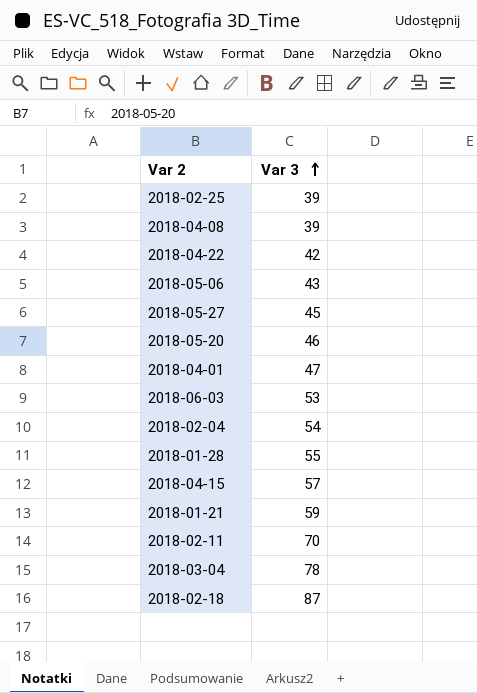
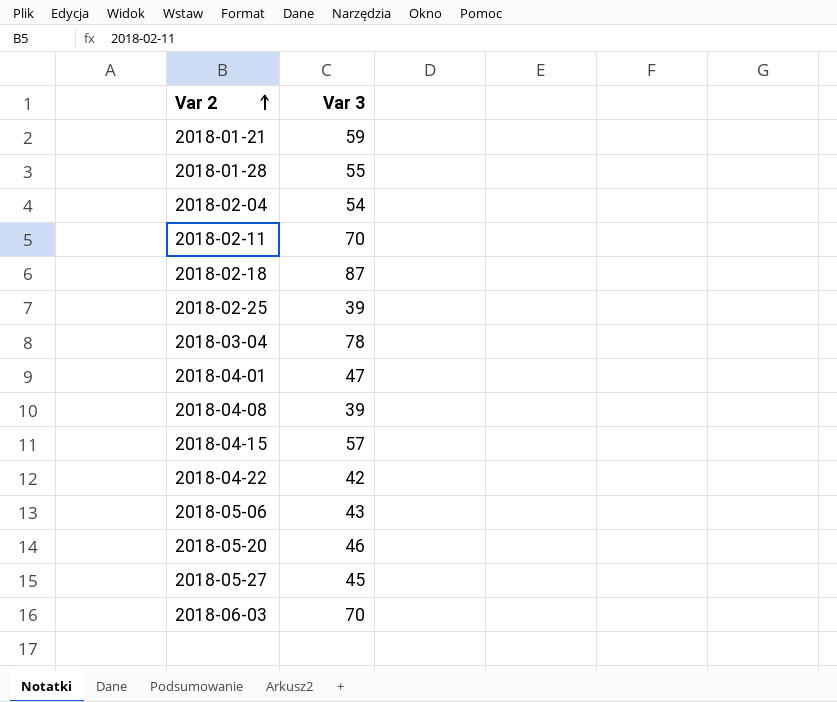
row order: Var 3 ascending -> Var 2 ascending
2018-06-03 | Var 3: 53 -> 70

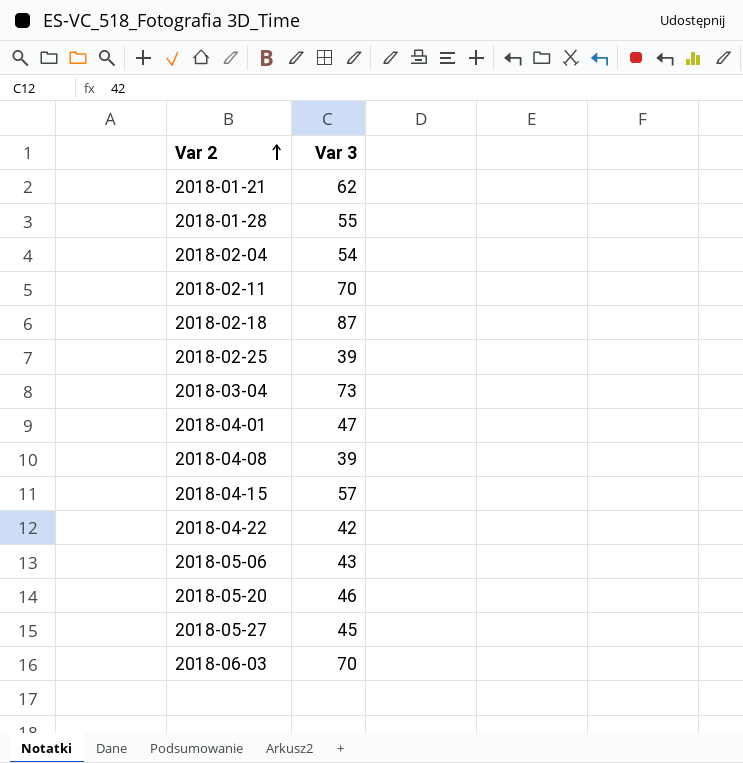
2018-01-21 | Var 3: 59 -> 62
2018-03-04 | Var 3: 78 -> 73

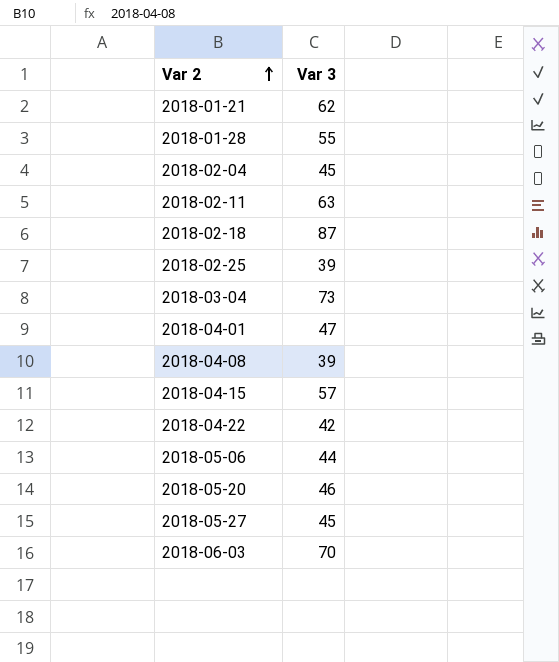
2018-02-04 | Var 3: 54 -> 45
2018-02-11 | Var 3: 70 -> 63
2018-05-06 | Var 3: 43 -> 44

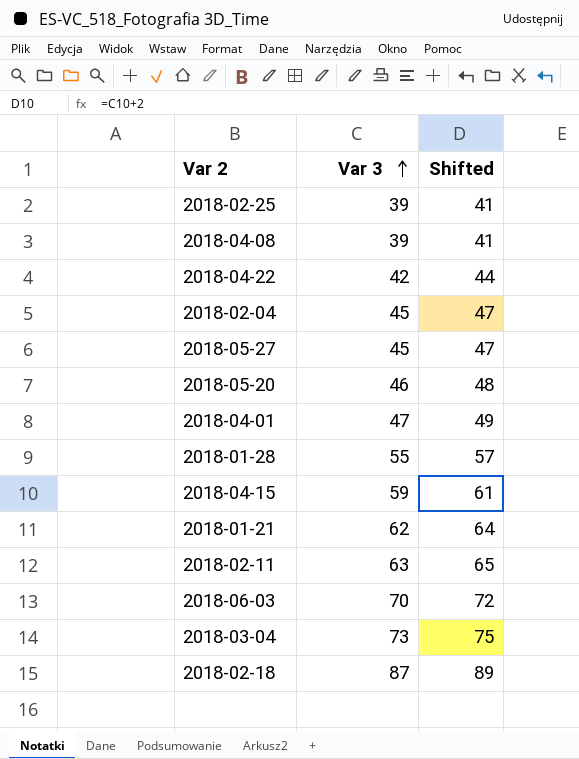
row order: Var 2 ascending -> Var 3 ascending
column Shifted | formula: none -> [Var 3] + 2
row 2018-05-06: 44 -> none
2018-04-15 | Var 3: 57 -> 59

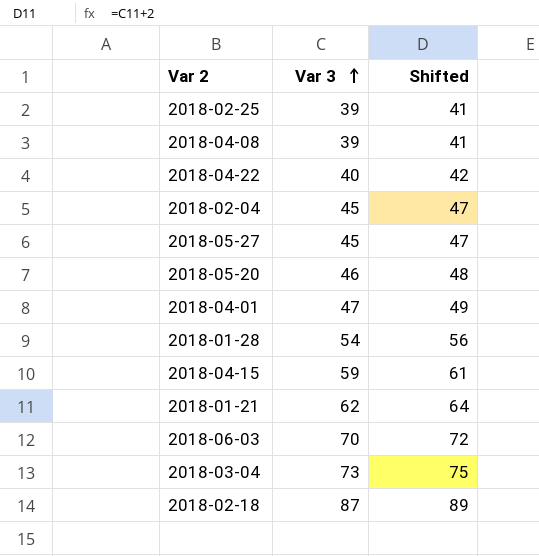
row 2018-02-11: 63 | 65 -> none
2018-04-22 | Var 3: 42 -> 40
2018-04-22 | Shifted: 44 -> 42
2018-01-28 | Var 3: 55 -> 54
2018-01-28 | Shifted: 57 -> 56

